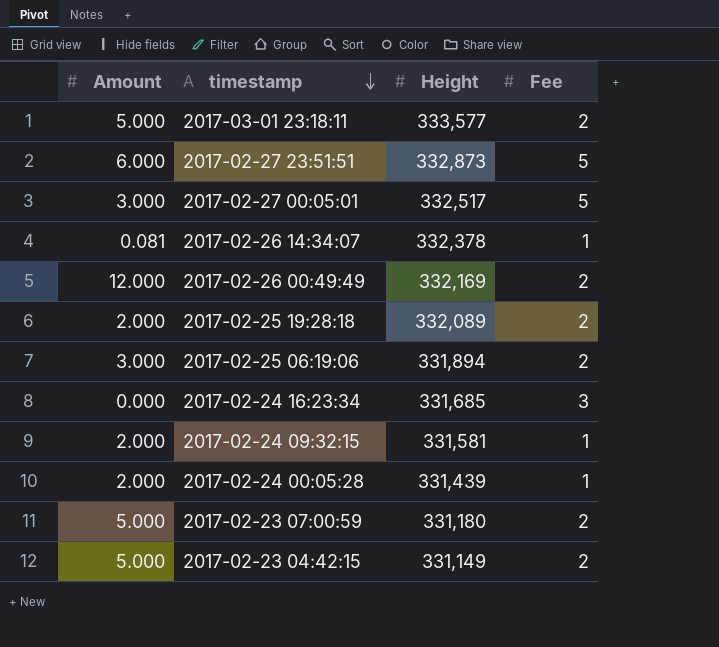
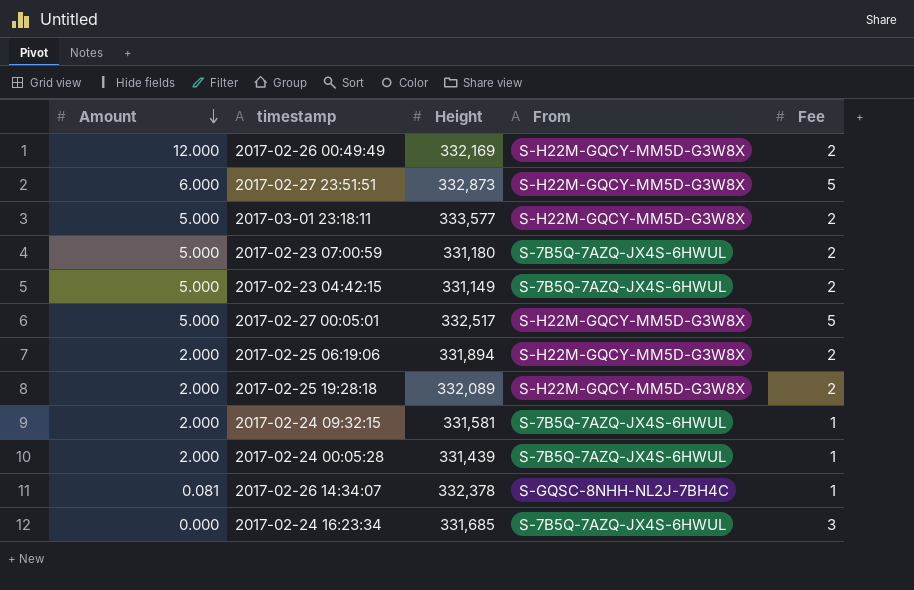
row order: timestamp descending -> Amount descending
column From | position: none -> 4
2017-02-27 00:05:01 | Amount: 3.000 -> 5.000
2017-02-25 06:19:06 | Amount: 3.000 -> 2.000

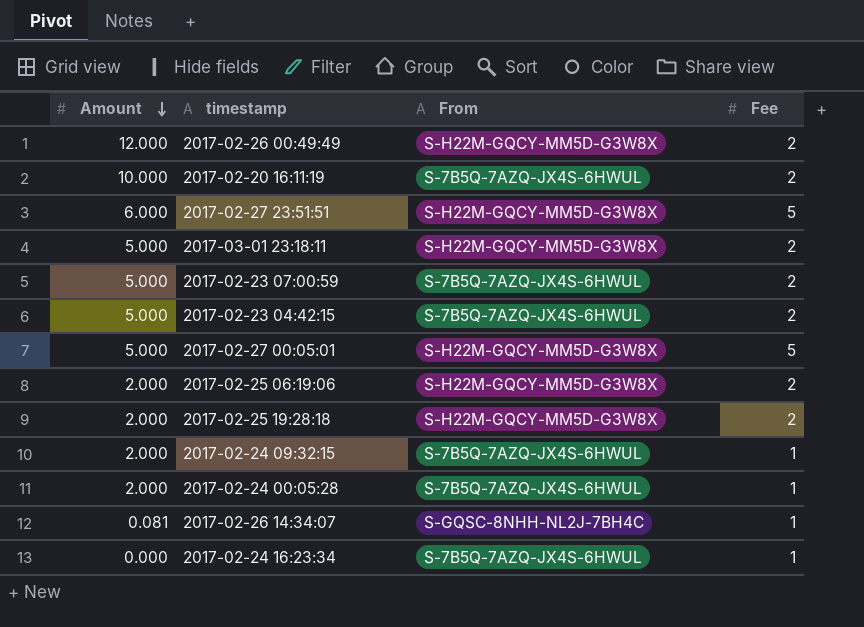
column Height | position: 3 -> none
row 2017-02-20 16:11:19: none -> 10.000 | S-7B5Q-7AZQ-JX4S-6HWUL | 2
2017-02-24 16:23:34 | Fee: 3 -> 1

